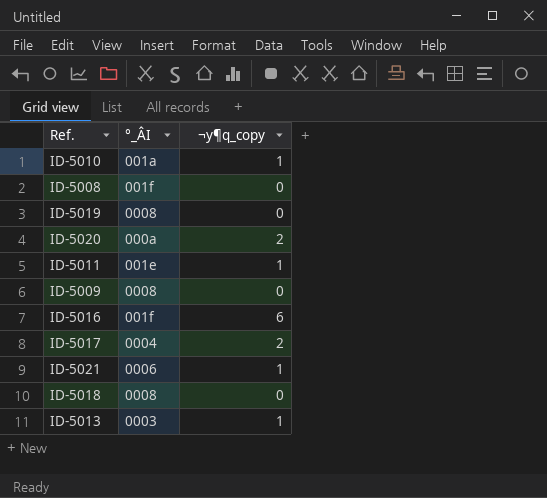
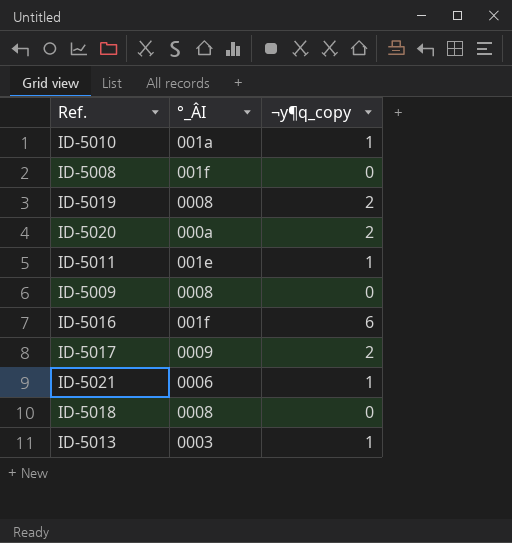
ID-5019 | ¬y¶q_copy: 0 -> 2
ID-5017 | °_ÂI: 0004 -> 0009

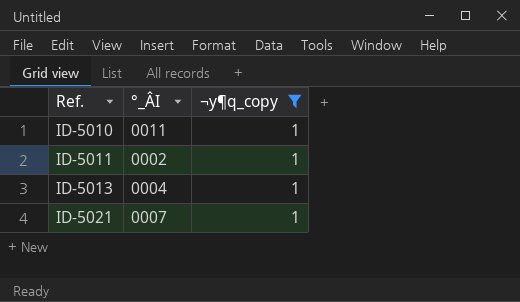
filter: none -> ¬y¶q_copy = 1
row order: none -> Ref. ascending
ID-5010 | °_ÂI: 001a -> 0011
ID-5011 | °_ÂI: 001e -> 0002
ID-5013 | °_ÂI: 0003 -> 0004
ID-5021 | °_ÂI: 0006 -> 0007

